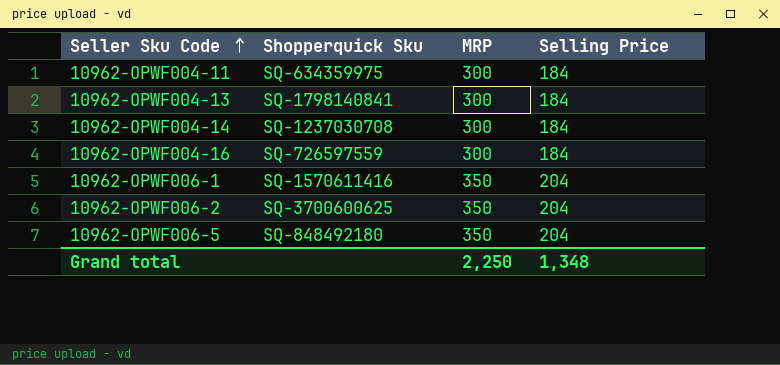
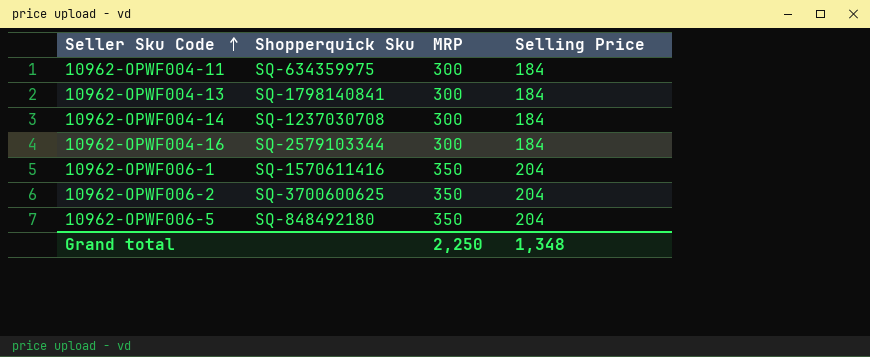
10962-OPWF004-16 | Shopperquick Sku: SQ-726597559 -> SQ-2579103344

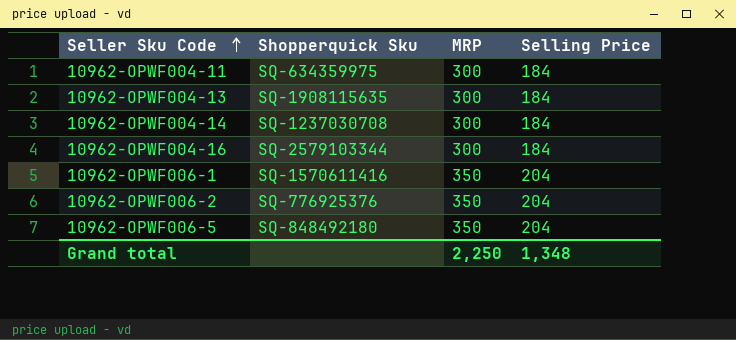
10962-OPWF004-13 | Shopperquick Sku: SQ-1798140841 -> SQ-1908115635
10962-OPWF006-2 | Shopperquick Sku: SQ-3700600625 -> SQ-776925376

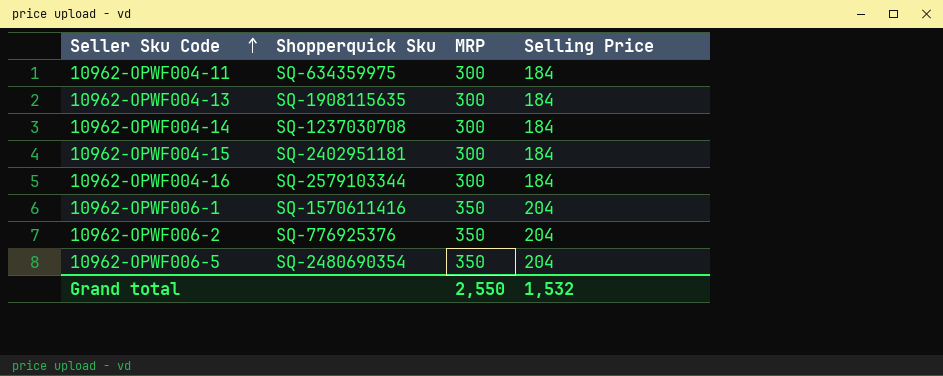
row 10962-OPWF004-15: none -> SQ-2402951181 | 300 | 184
10962-OPWF006-5 | Shopperquick Sku: SQ-848492180 -> SQ-2480690354
Grand total | MRP: 2,250 -> 2,550
Grand total | Selling Price: 1,348 -> 1,532

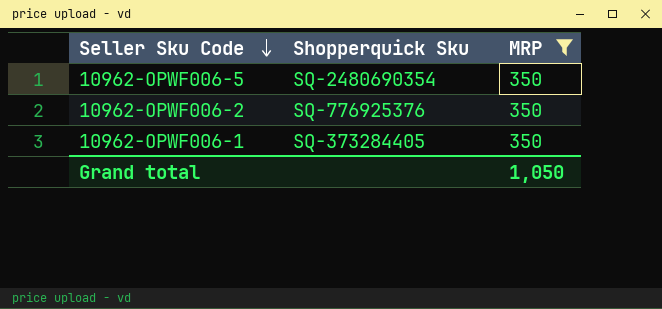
filter: none -> MRP = 350
row order: Seller Sku Code ascending -> Seller Sku Code descending
column Selling Price | position: 4 -> none
10962-OPWF006-1 | Shopperquick Sku: SQ-1570611416 -> SQ-373284405
Grand total | MRP: 2,550 -> 1,050

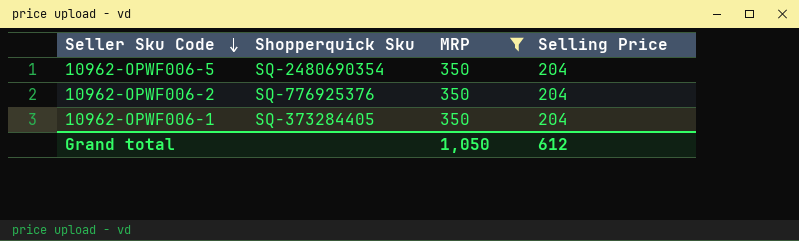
column Selling Price | position: none -> 4

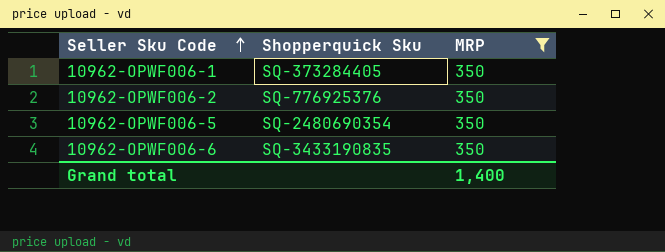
row order: Seller Sku Code descending -> Seller Sku Code ascending
column Selling Price | position: 4 -> none
row 10962-OPWF006-6: none -> SQ-3433190835 | 350
Grand total | MRP: 1,050 -> 1,400

